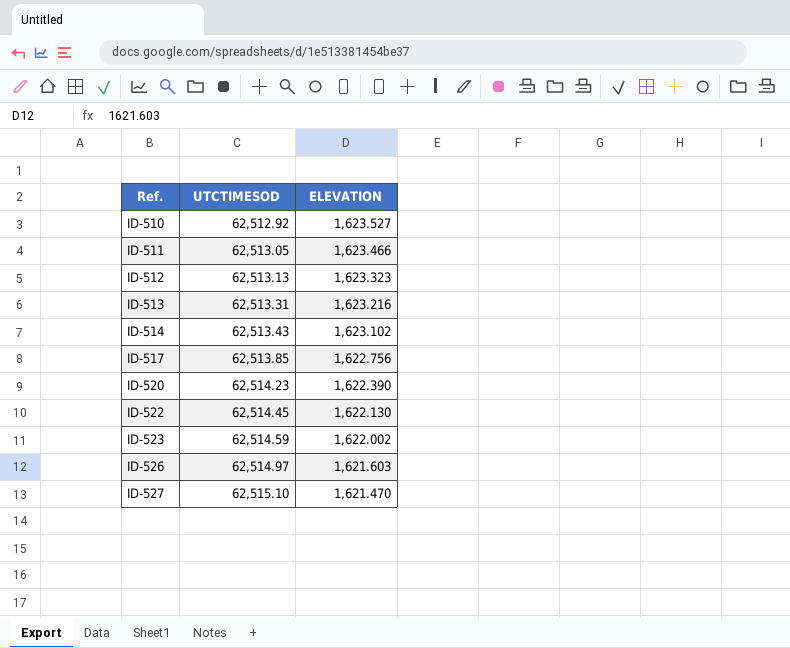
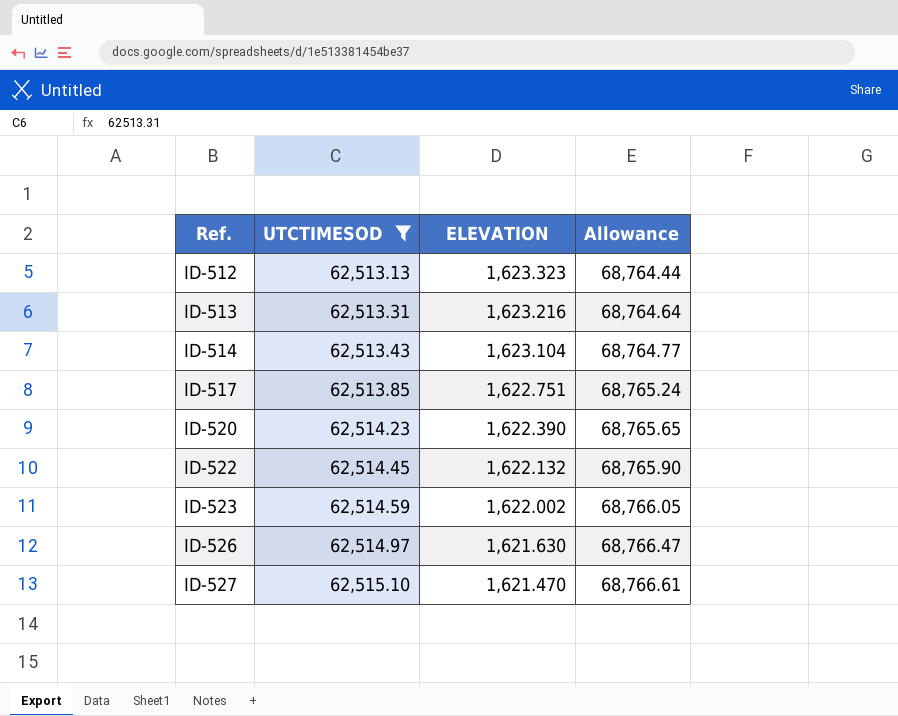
filter: none -> UTCTIMESOD >= 62,513.13
column Allowance | formula: none -> [UTCTIMESOD] * 1.1
ID-514 | ELEVATION: 1,623.102 -> 1,623.104
ID-517 | ELEVATION: 1,622.756 -> 1,622.751
ID-522 | ELEVATION: 1,622.130 -> 1,622.132
ID-526 | ELEVATION: 1,621.603 -> 1,621.630

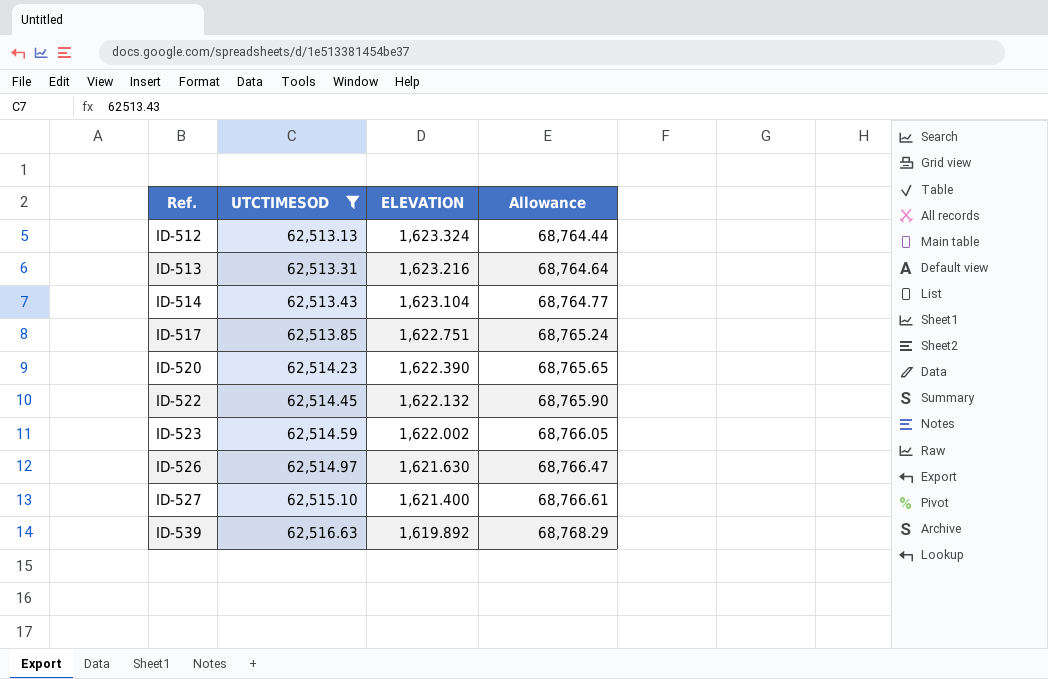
ID-512 | ELEVATION: 1,623.323 -> 1,623.324
ID-527 | ELEVATION: 1,621.470 -> 1,621.400
row ID-539: none -> 62,516.63 | 1,619.892 | 68,768.29

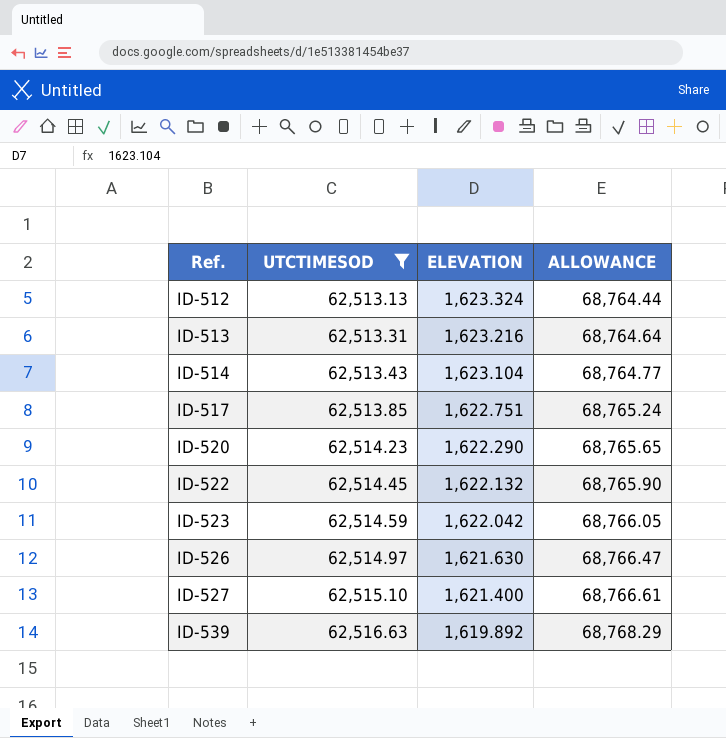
column name: Allowance -> ALLOWANCE
ID-520 | ELEVATION: 1,622.390 -> 1,622.290
ID-523 | ELEVATION: 1,622.002 -> 1,622.042

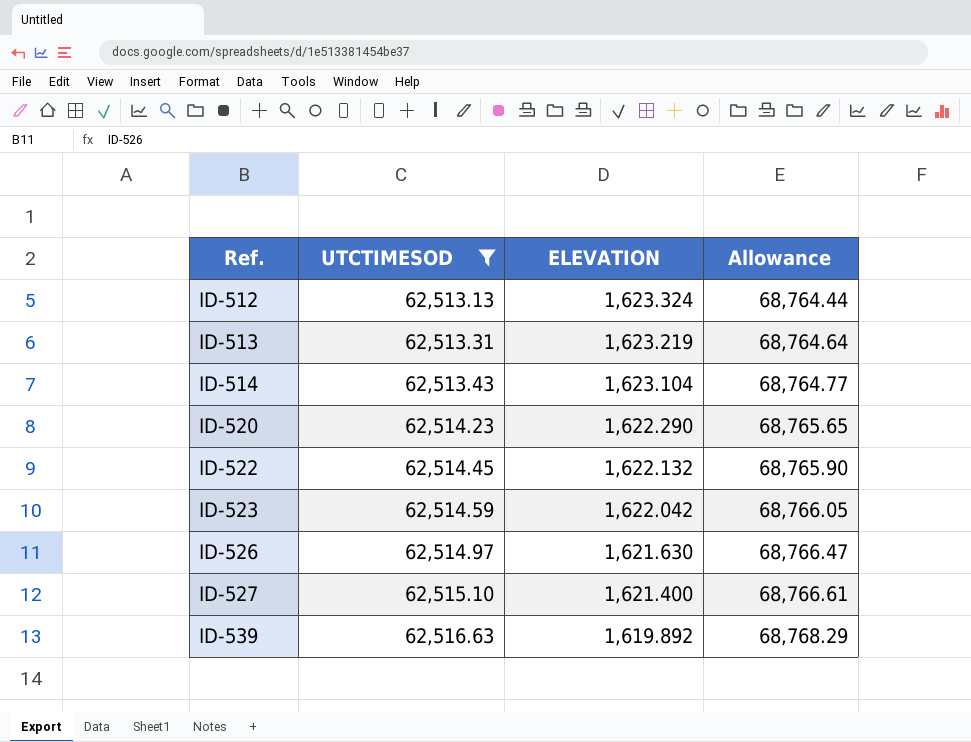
column name: ALLOWANCE -> Allowance
row ID-517: 62,513.85 | 1,622.751 | 68,765.24 -> none
ID-513 | ELEVATION: 1,623.216 -> 1,623.219

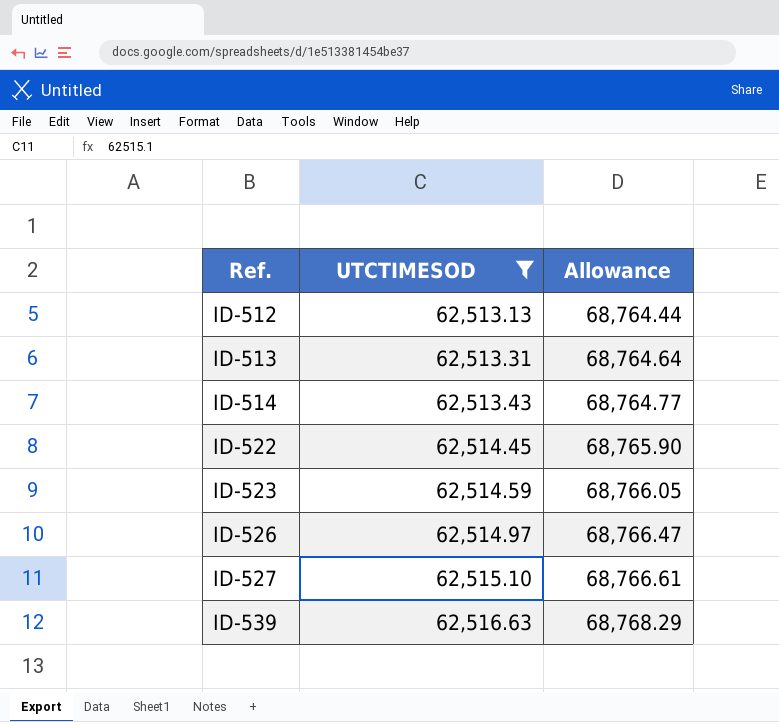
column ELEVATION | position: 3 -> none
row ID-520: 62,514.23 | 1,622.290 | 68,765.65 -> none

